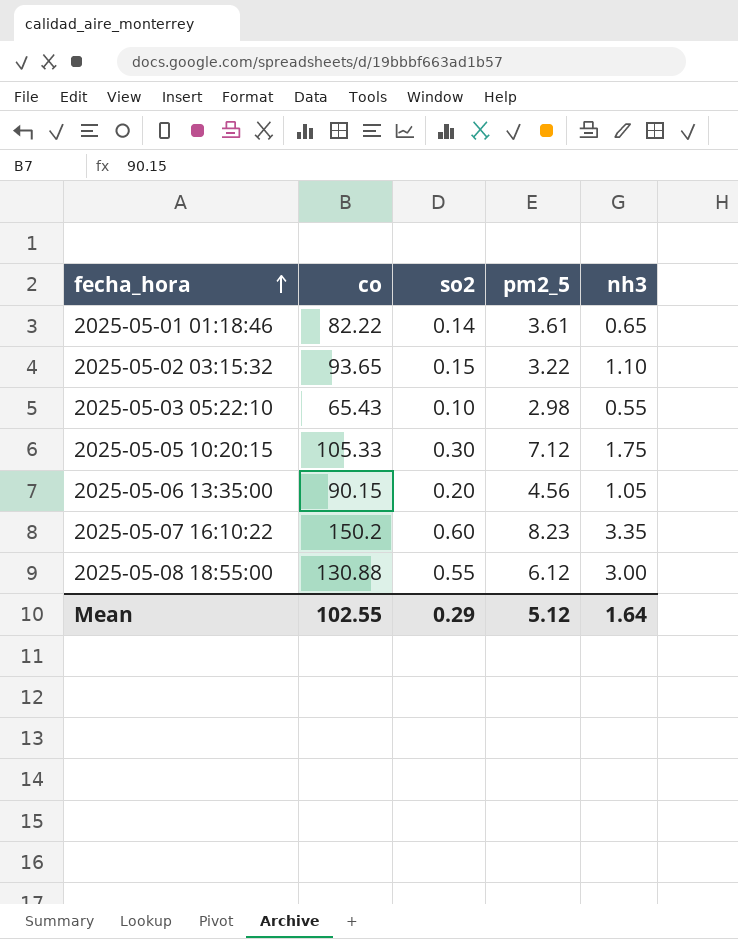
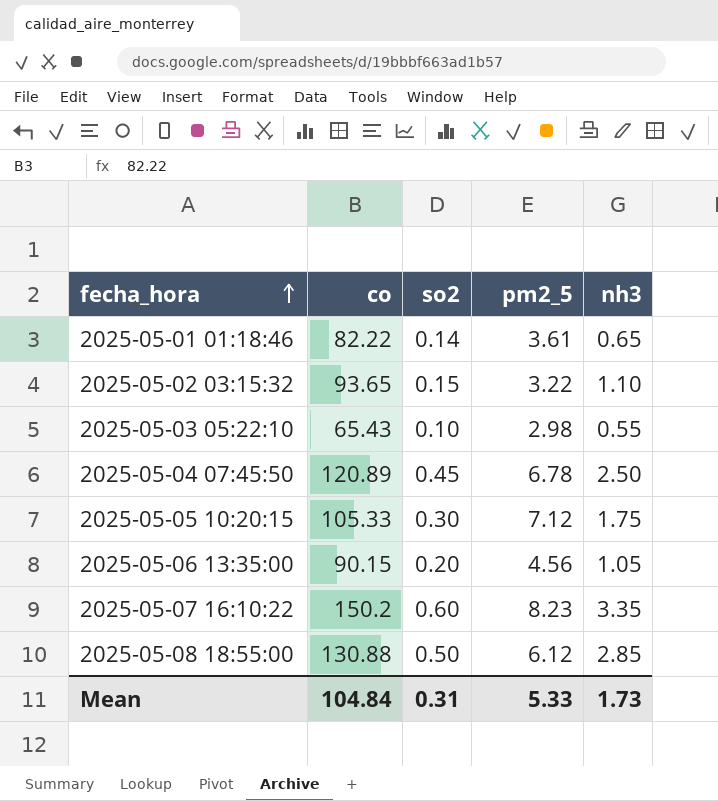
row 2025-05-04 07:45:50: none -> 120.89 | 0.45 | 6.78 | 2.50
2025-05-08 18:55:00 | so2: 0.55 -> 0.50
2025-05-08 18:55:00 | nh3: 3.00 -> 2.85
Mean | co: 102.55 -> 104.84
Mean | so2: 0.29 -> 0.31
Mean | pm2_5: 5.12 -> 5.33
Mean | nh3: 1.64 -> 1.73

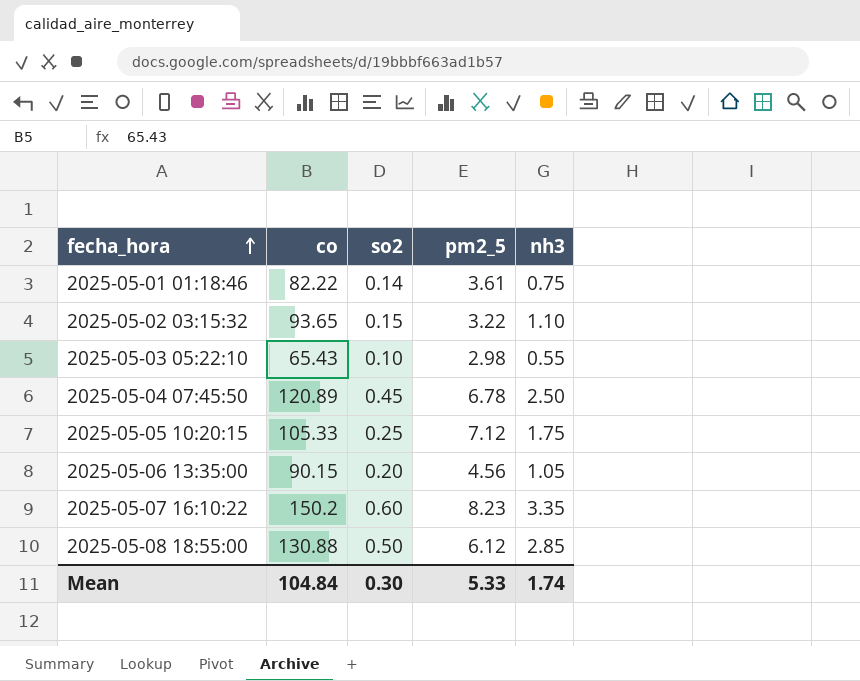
2025-05-01 01:18:46 | nh3: 0.65 -> 0.75
2025-05-05 10:20:15 | so2: 0.30 -> 0.25
Mean | so2: 0.31 -> 0.30
Mean | nh3: 1.73 -> 1.74

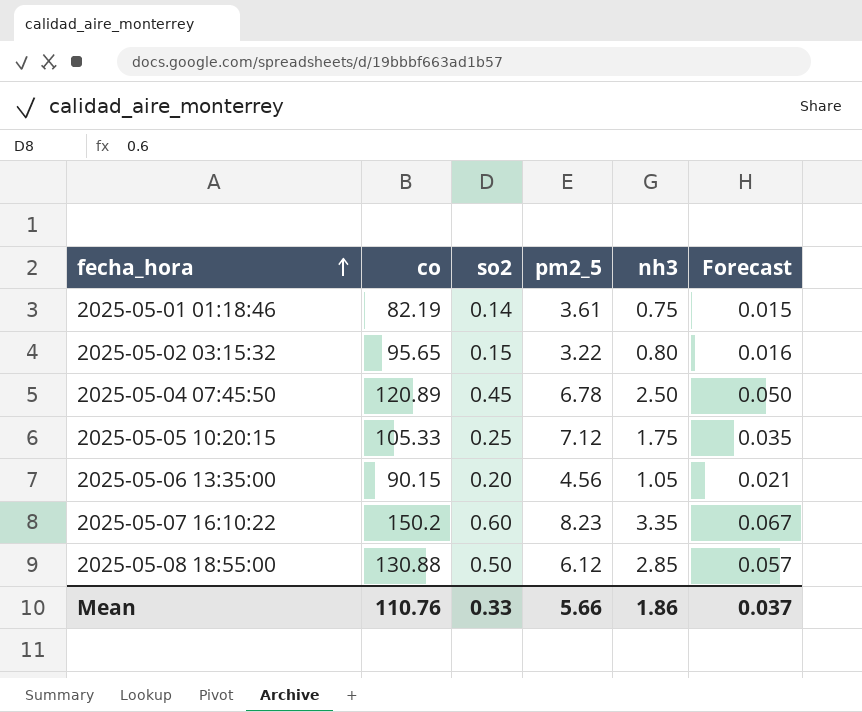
column Forecast | formula: none -> [nh3] * 0.02
row 2025-05-03 05:22:10: 65.43 | 0.10 | 2.98 | 0.55 -> none
2025-05-01 01:18:46 | co: 82.22 -> 82.19
2025-05-02 03:15:32 | co: 93.65 -> 95.65
2025-05-02 03:15:32 | nh3: 1.10 -> 0.80
Mean | co: 104.84 -> 110.76
Mean | so2: 0.30 -> 0.33
Mean | pm2_5: 5.33 -> 5.66
Mean | nh3: 1.74 -> 1.86

